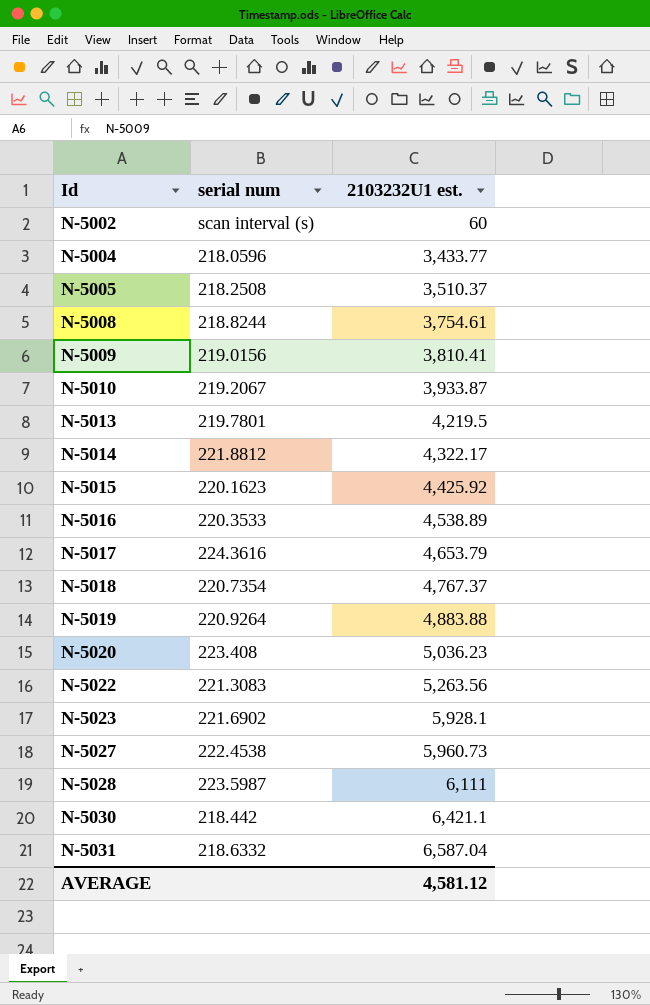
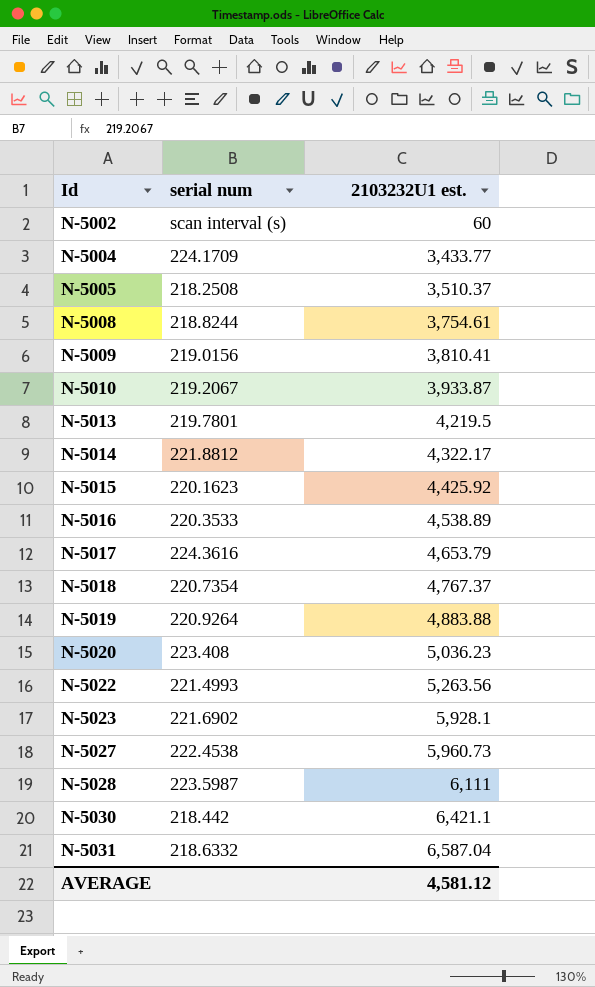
N-5004 | serial num: 218.0596 -> 224.1709
N-5022 | serial num: 221.3083 -> 221.4993

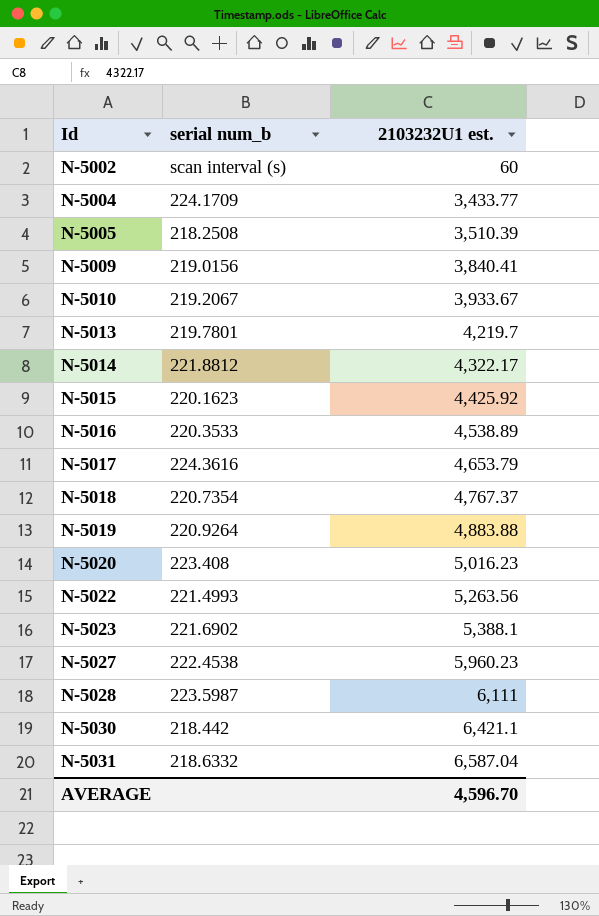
column name: serial num -> serial num_b
row N-5008: 218.8244 | 3,754.61 -> none
N-5005 | 2103232U1 est.: 3,510.37 -> 3,510.39
N-5009 | 2103232U1 est.: 3,810.41 -> 3,840.41
N-5010 | 2103232U1 est.: 3,933.87 -> 3,933.67
N-5013 | 2103232U1 est.: 4,219.5 -> 4,219.7
N-5020 | 2103232U1 est.: 5,036.23 -> 5,016.23
N-5023 | 2103232U1 est.: 5,928.1 -> 5,388.1
N-5027 | 2103232U1 est.: 5,960.73 -> 5,960.23
AVERAGE | 2103232U1 est.: 4,581.12 -> 4,596.70

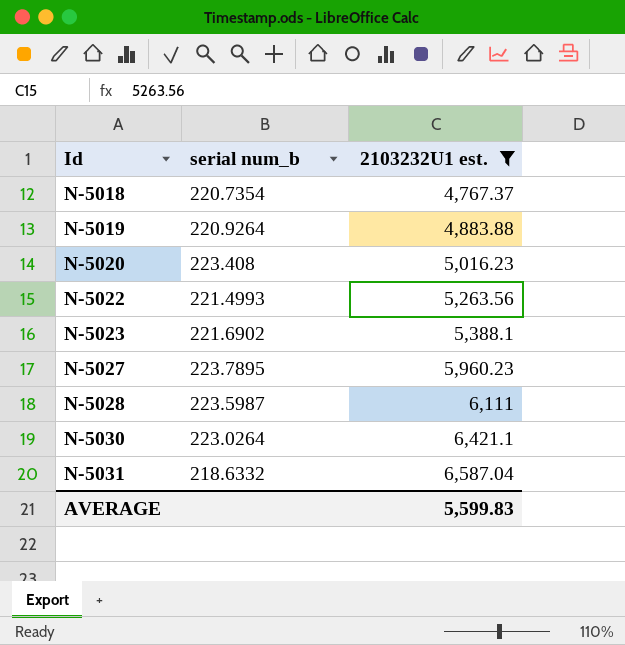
filter: none -> 2103232U1 est. >= 4,767.37
N-5027 | serial num_b: 222.4538 -> 223.7895
N-5030 | serial num_b: 218.442 -> 223.0264
AVERAGE | 2103232U1 est.: 4,596.70 -> 5,599.83

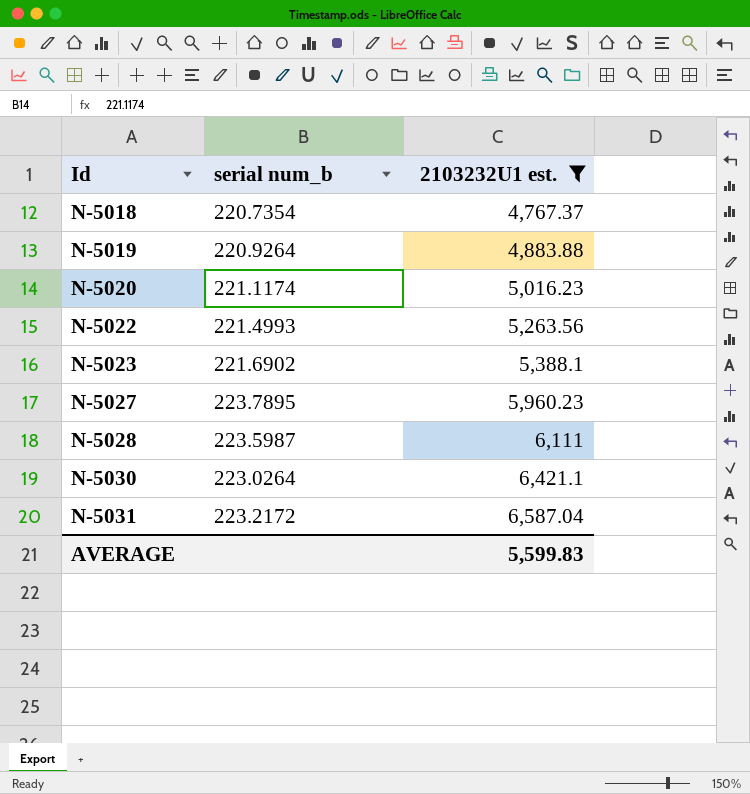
N-5020 | serial num_b: 223.408 -> 221.1174
N-5031 | serial num_b: 218.6332 -> 223.2172

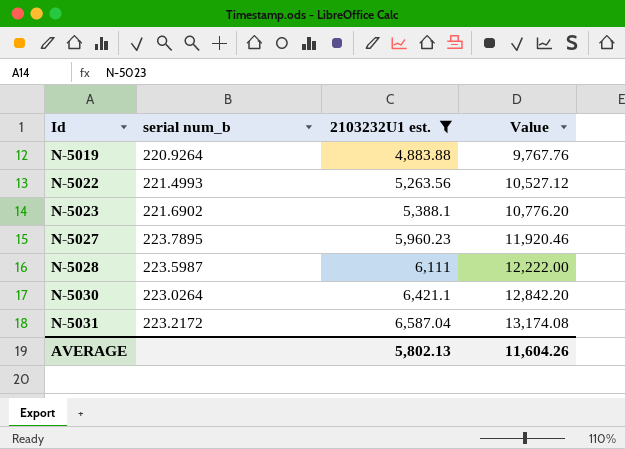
column Value | formula: none -> [2103232U1 est.] * 2
row N-5018: 220.7354 | 4,767.37 -> none
row N-5020: 221.1174 | 5,016.23 -> none
AVERAGE | 2103232U1 est.: 5,599.83 -> 5,802.13

